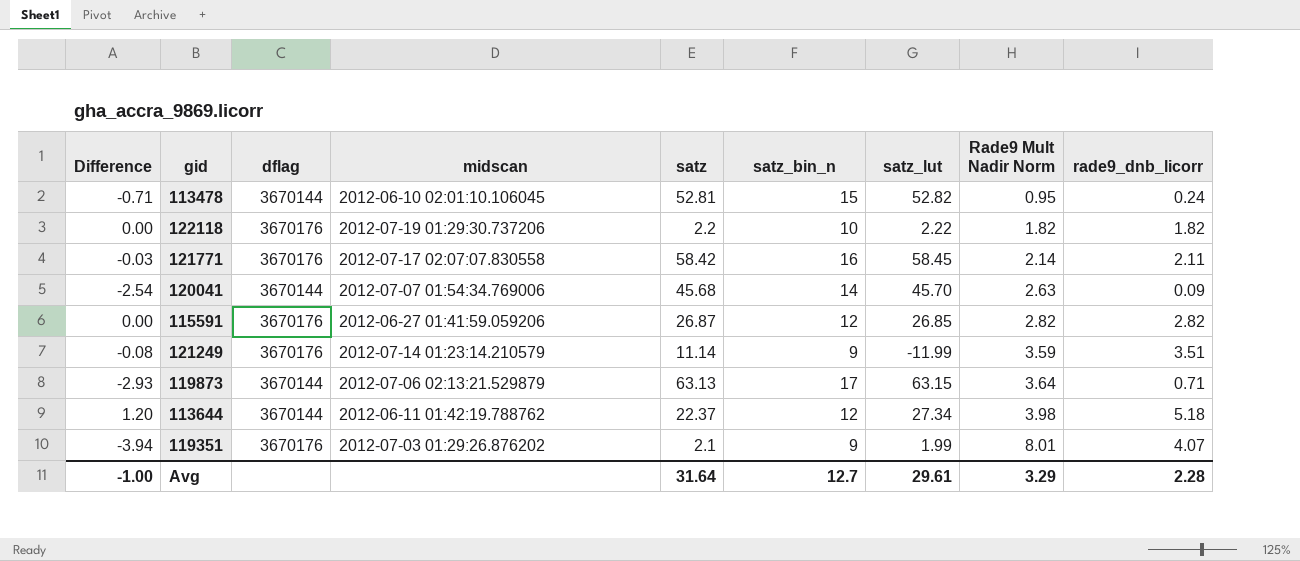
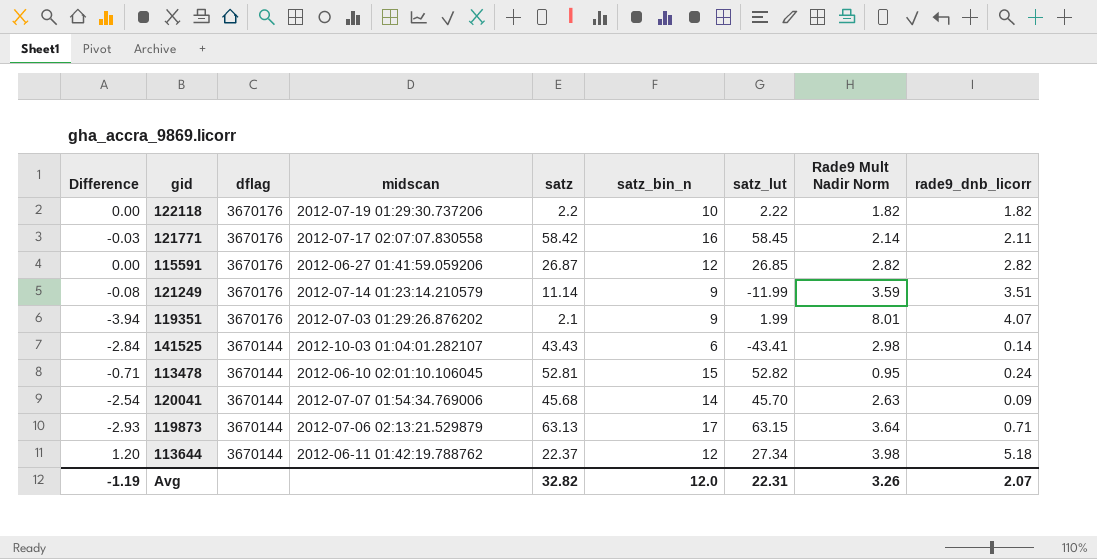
row order: Rade9 Mult Nadir Norm ascending -> dflag descending
row 141525: none -> -2.84 | 3670144 | 2012-10-03 01:04:01.282107 | 43.43 | 6 | -43.41 | 2.98 | 0.14
Avg | Difference: -1.00 -> -1.19
Avg | satz: 31.64 -> 32.82
Avg | satz_bin_n: 12.7 -> 12.0
Avg | satz_lut: 29.61 -> 22.31
Avg | Rade9 Mult Nadir Norm: 3.29 -> 3.26
Avg | rade9_dnb_licorr: 2.28 -> 2.07

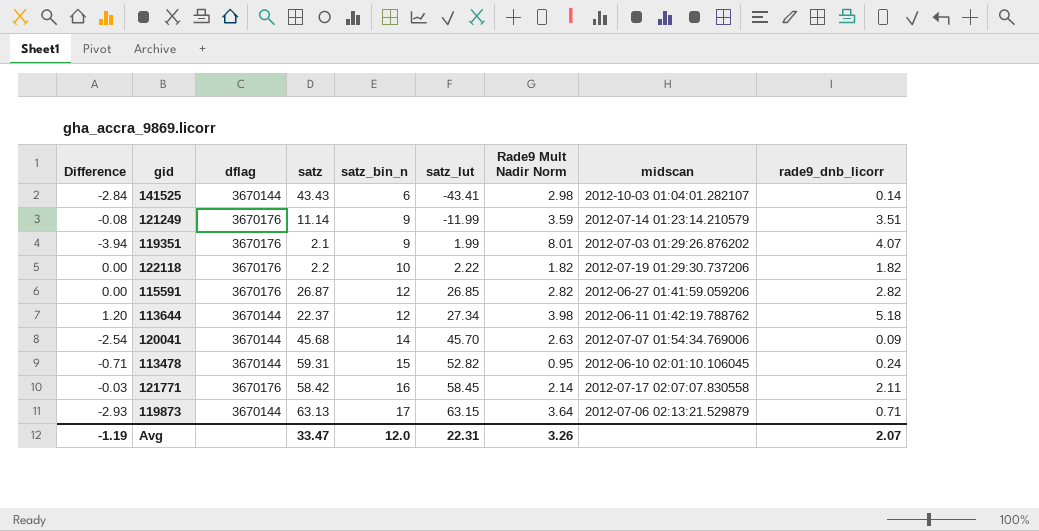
row order: dflag descending -> satz_bin_n ascending
column midscan | position: 4 -> 8
113478 | satz: 52.81 -> 59.31
Avg | satz: 32.82 -> 33.47

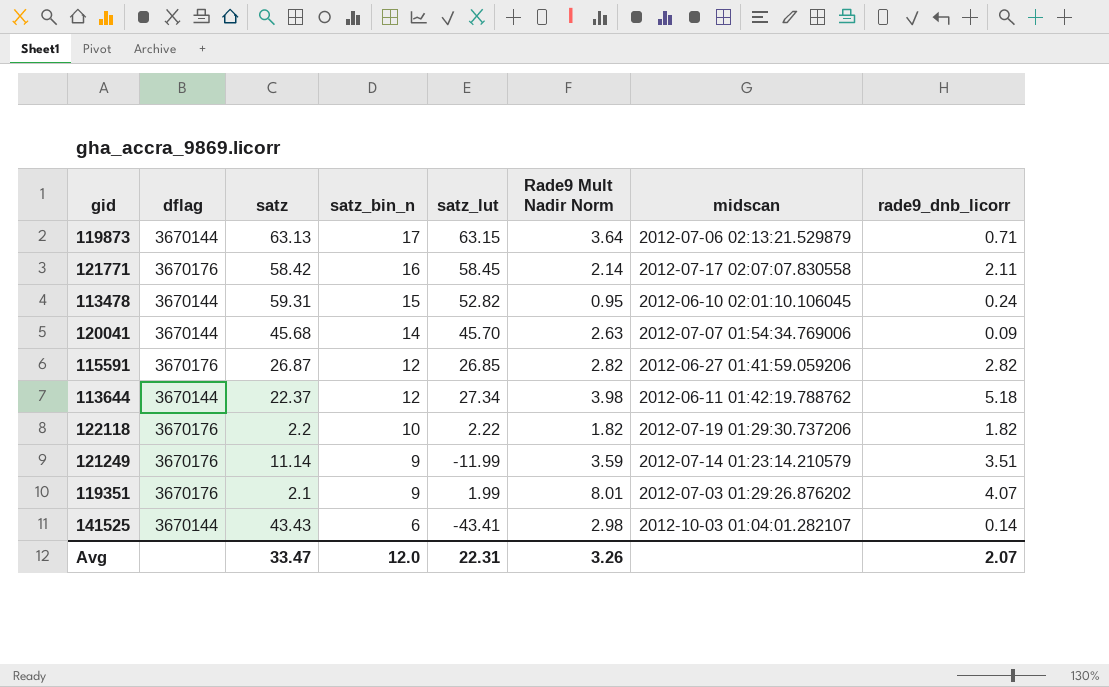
row order: satz_bin_n ascending -> satz_bin_n descending
column Difference | formula: [rade9_dnb_licorr] - [Rade9 Mult Nadir Norm] -> none

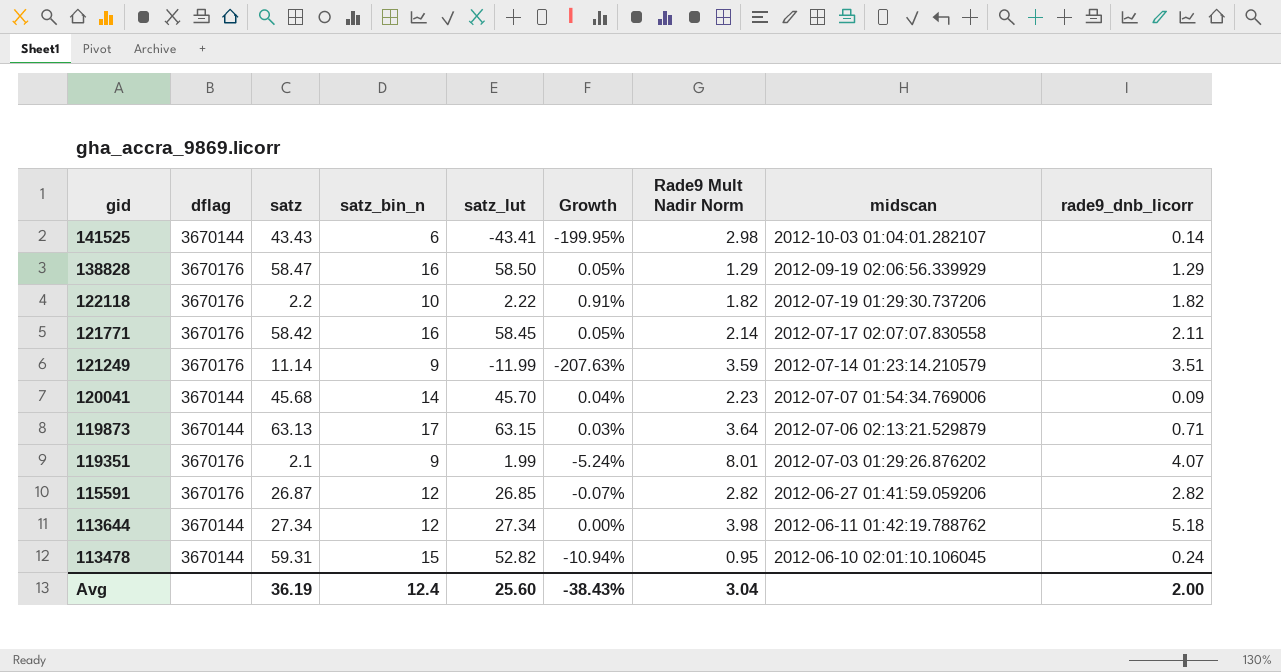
row order: satz_bin_n descending -> gid descending
column Growth | formula: none -> ([satz_lut] - [satz]) / [satz]
row 138828: none -> 3670176 | 58.47 | 16 | 58.50 | 0.05% | 1.29 | 2012-09-19 02:06:56.339929 | 1.29
120041 | Rade9 Mult Nadir Norm: 2.63 -> 2.23
113644 | satz: 22.37 -> 27.34
Avg | satz: 33.47 -> 36.19
Avg | satz_bin_n: 12.0 -> 12.4
Avg | satz_lut: 22.31 -> 25.60
Avg | Rade9 Mult Nadir Norm: 3.26 -> 3.04
Avg | rade9_dnb_licorr: 2.07 -> 2.00

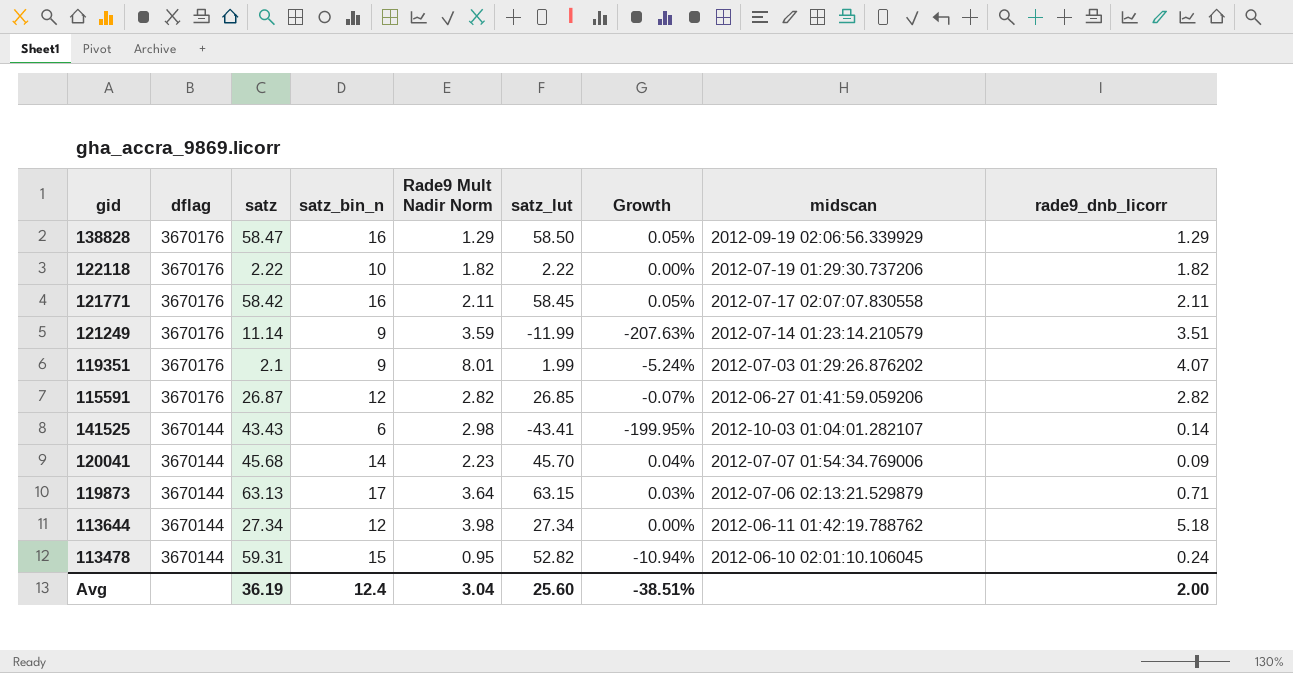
row order: gid descending -> dflag descending
column Rade9 Mult Nadir Norm | position: 7 -> 5
122118 | satz: 2.2 -> 2.22
122118 | Growth: 0.91% -> 0.00%
121771 | Rade9 Mult Nadir Norm: 2.14 -> 2.11
Avg | Growth: -38.43% -> -38.51%

